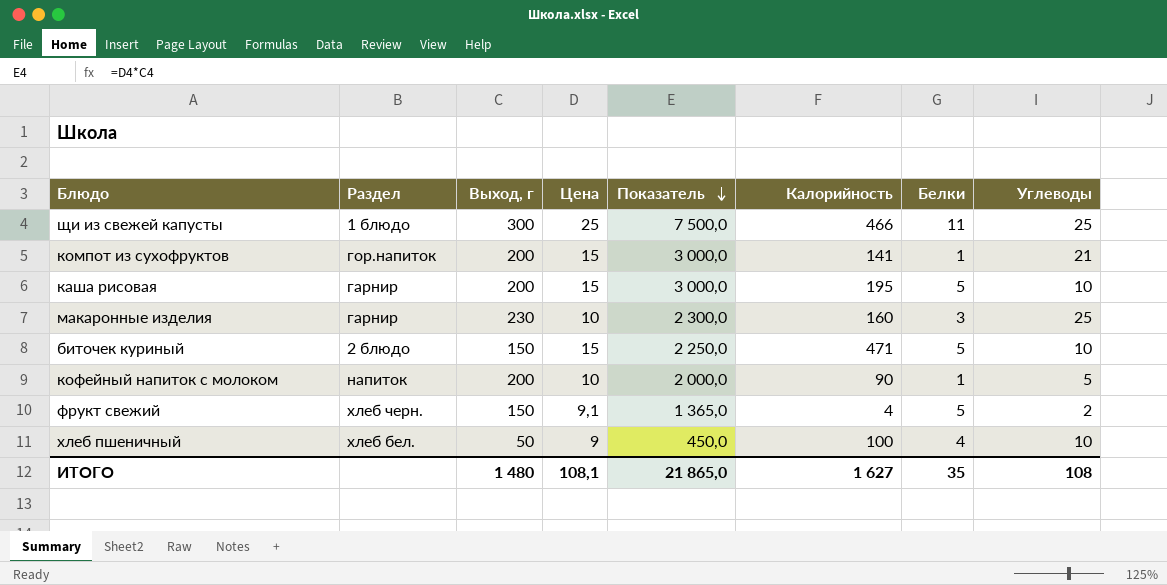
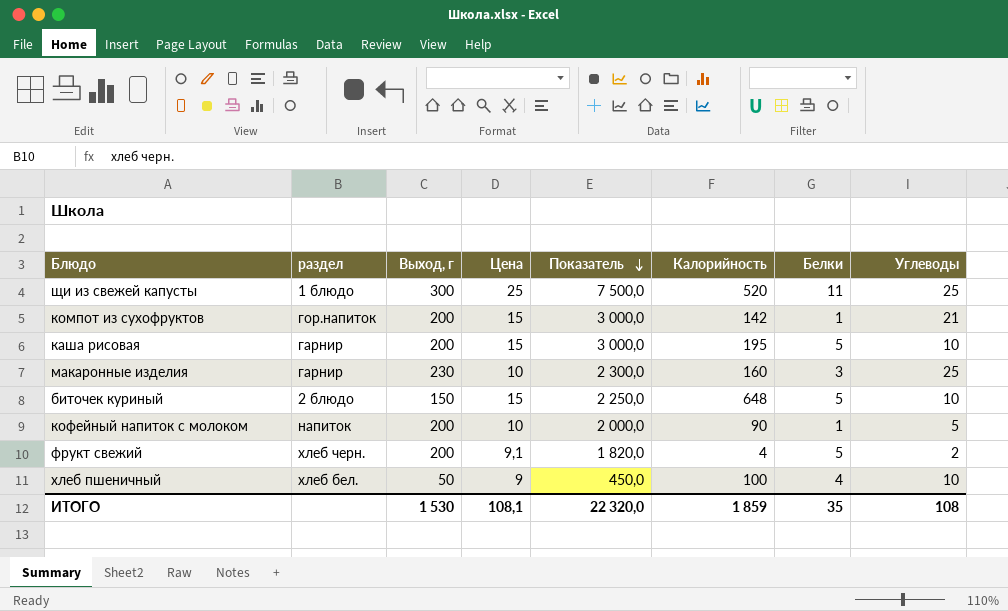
column name: Раздел -> раздел
щи из свежей капусты | Калорийность: 466 -> 520
компот из сухофруктов | Калорийность: 141 -> 142
биточек куриный | Калорийность: 471 -> 648
фрукт свежий | Выход, г: 150 -> 200
фрукт свежий | Показатель: 1 365,0 -> 1 820,0
ИТОГО | Выход, г: 1 480 -> 1 530
ИТОГО | Показатель: 21 865,0 -> 22 320,0
ИТОГО | Калорийность: 1 627 -> 1 859

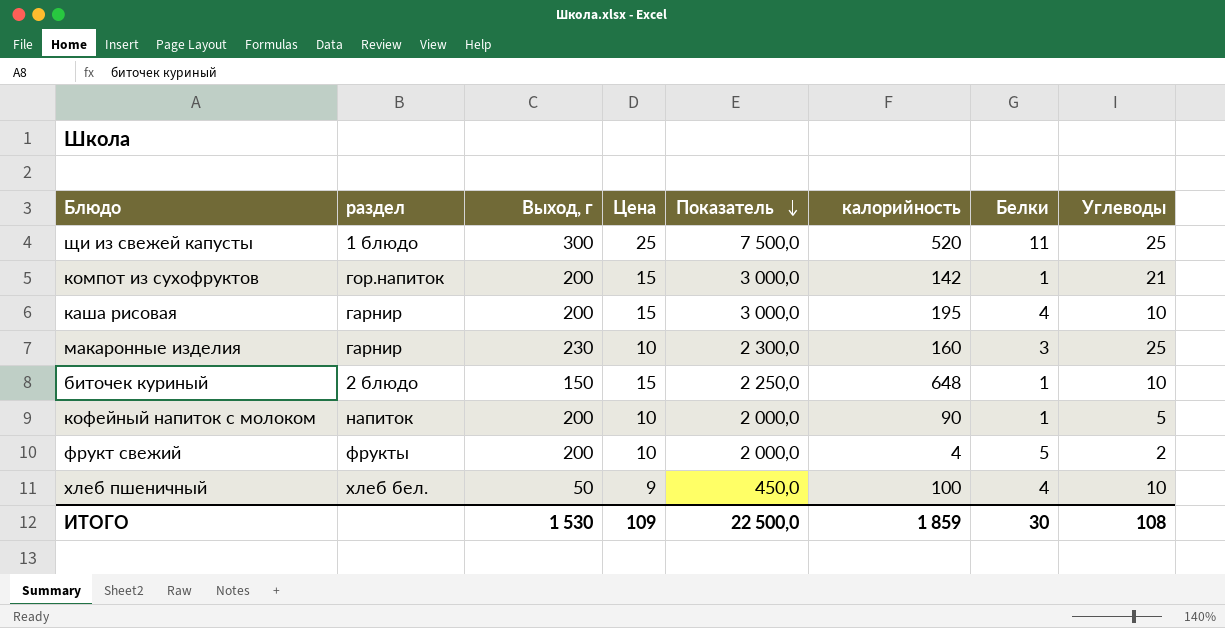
column name: Калорийность -> калорийность
каша рисовая | Белки: 5 -> 4
биточек куриный | Белки: 5 -> 1
фрукт свежий | раздел: хлеб черн. -> фрукты
фрукт свежий | Цена: 9,1 -> 10
фрукт свежий | Показатель: 1 820,0 -> 2 000,0
ИТОГО | Цена: 108,1 -> 109
ИТОГО | Показатель: 22 320,0 -> 22 500,0
ИТОГО | Белки: 35 -> 30

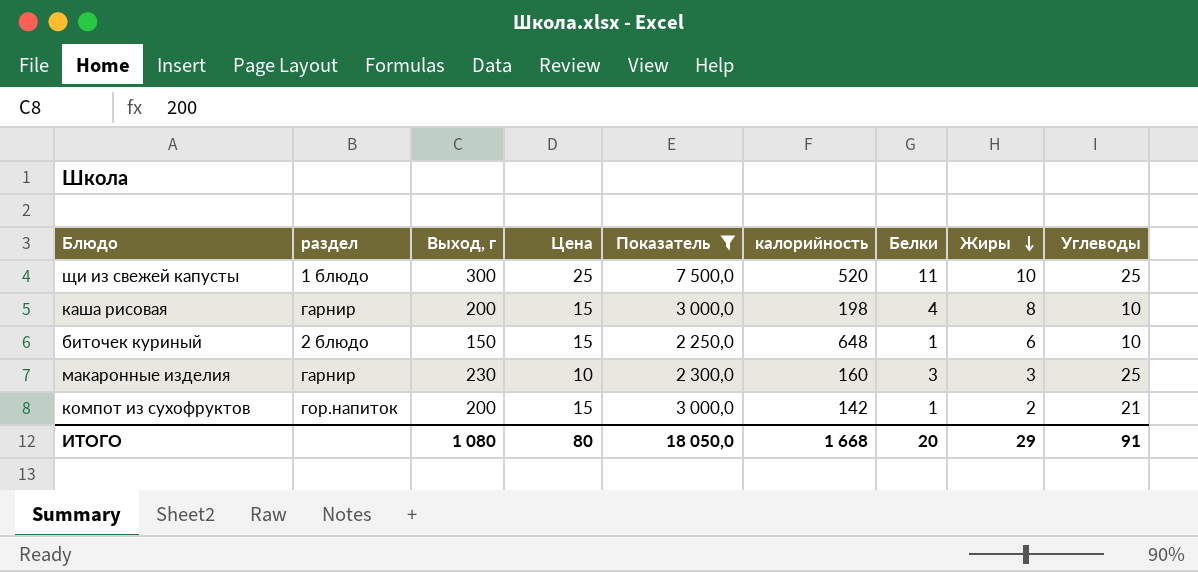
filter: none -> Показатель >= 2 250,0
row order: Показатель descending -> Жиры descending
column Жиры | position: none -> 8
каша рисовая | калорийность: 195 -> 198
ИТОГО | Выход, г: 1 530 -> 1 080
ИТОГО | Цена: 109 -> 80
ИТОГО | Показатель: 22 500,0 -> 18 050,0
ИТОГО | калорийность: 1 859 -> 1 668
ИТОГО | Белки: 30 -> 20
ИТОГО | Углеводы: 108 -> 91

